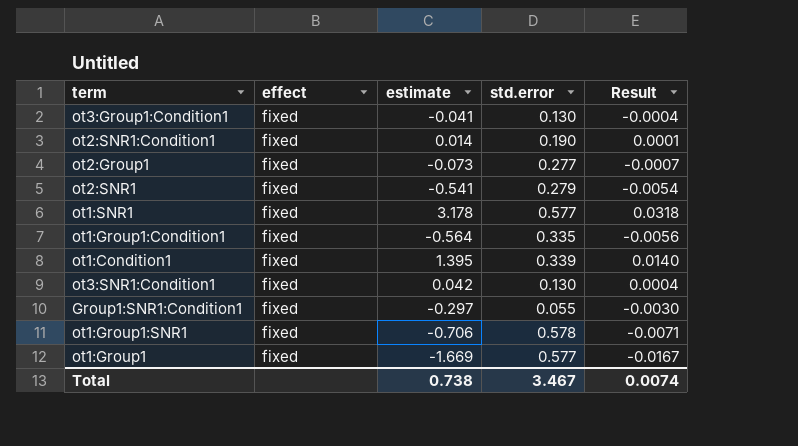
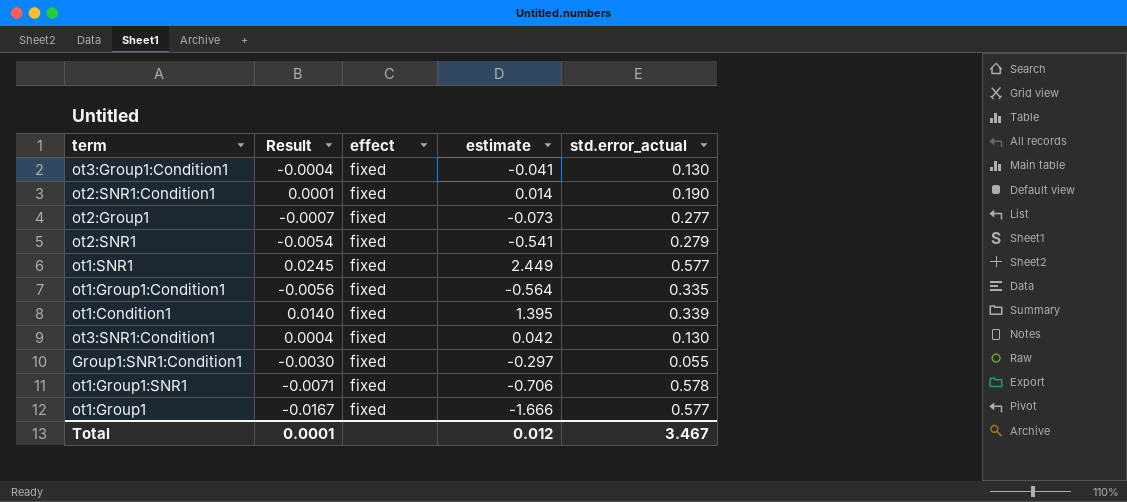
column Result | position: 5 -> 2
column name: std.error -> std.error_actual
ot1:SNR1 | Result: 0.0318 -> 0.0245
ot1:SNR1 | estimate: 3.178 -> 2.449
ot1:Group1 | estimate: -1.669 -> -1.666
Total | Result: 0.0074 -> 0.0001
Total | estimate: 0.738 -> 0.012

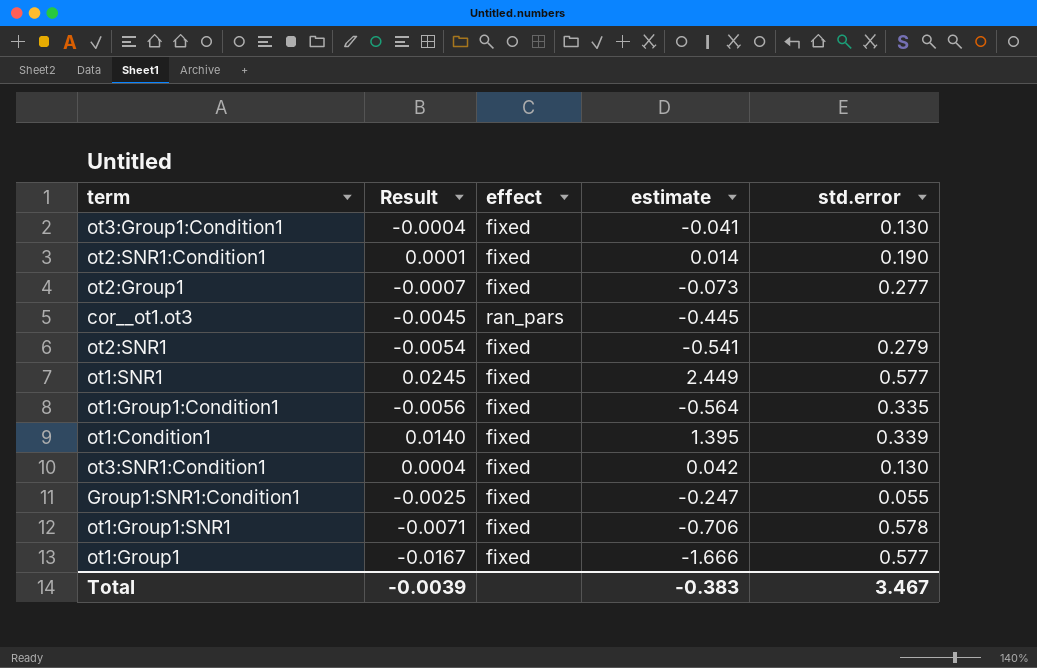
column name: std.error_actual -> std.error
row cor__ot1.ot3: none -> -0.0045 | ran_pars | -0.445 | none
Group1:SNR1:Condition1 | Result: -0.0030 -> -0.0025
Group1:SNR1:Condition1 | estimate: -0.297 -> -0.247
Total | Result: 0.0001 -> -0.0039
Total | estimate: 0.012 -> -0.383

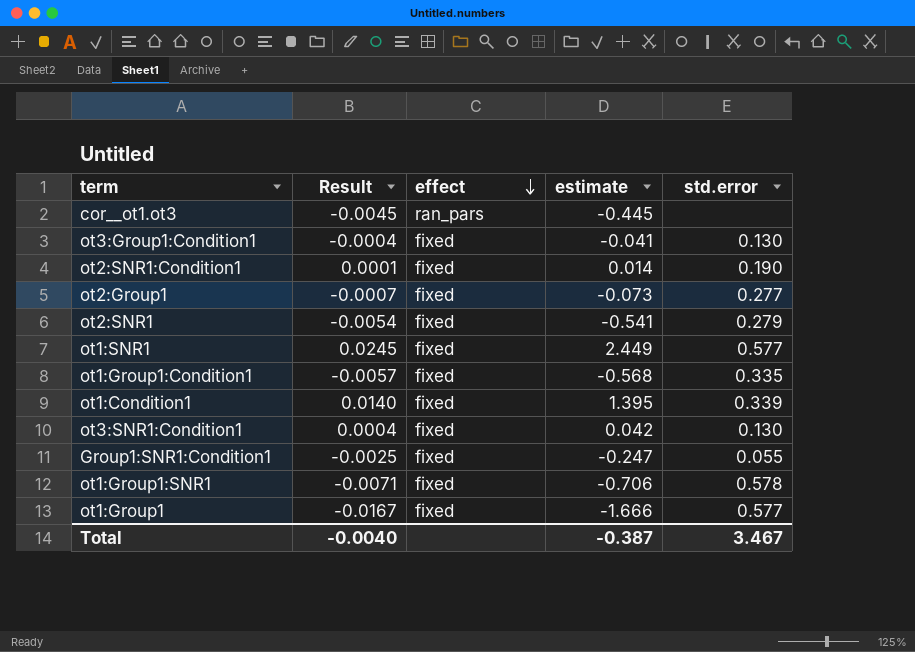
row order: none -> effect descending
ot1:Group1:Condition1 | Result: -0.0056 -> -0.0057
ot1:Group1:Condition1 | estimate: -0.564 -> -0.568
Total | Result: -0.0039 -> -0.0040
Total | estimate: -0.383 -> -0.387

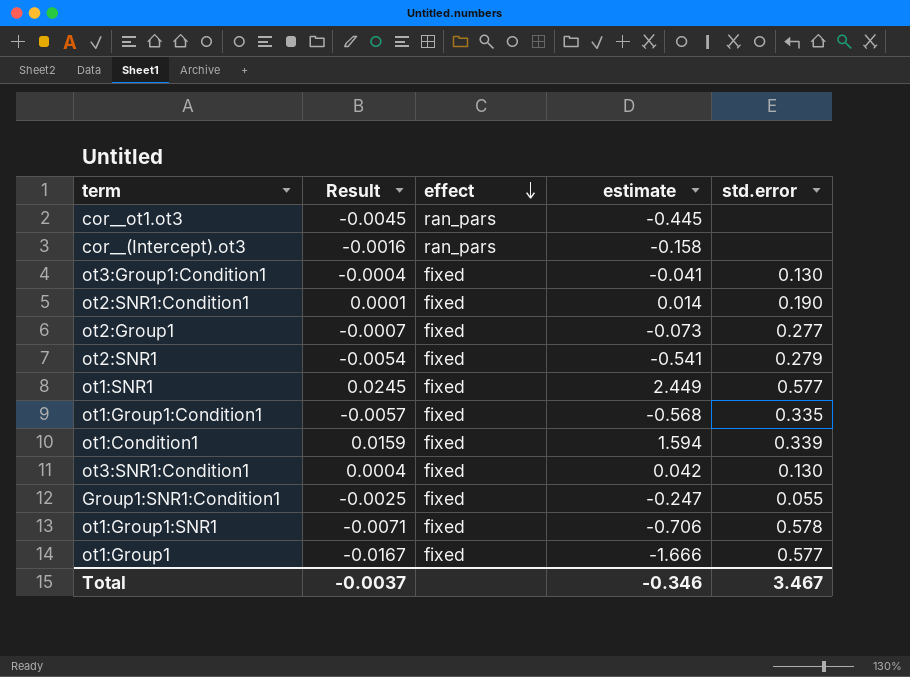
row cor__(Intercept).ot3: none -> -0.0016 | ran_pars | -0.158 | none
ot1:Condition1 | Result: 0.0140 -> 0.0159
ot1:Condition1 | estimate: 1.395 -> 1.594
Total | Result: -0.0040 -> -0.0037
Total | estimate: -0.387 -> -0.346

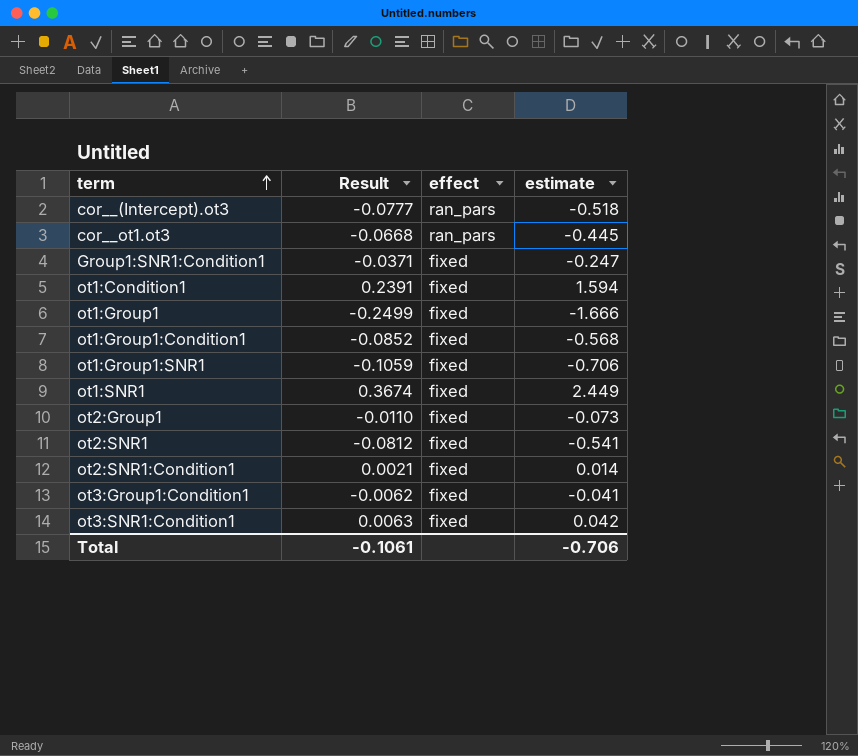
row order: effect descending -> term ascending
column std.error | position: 5 -> none
column Result | formula: [estimate] * 0.01 -> [estimate] * 0.15
cor__(Intercept).ot3 | estimate: -0.158 -> -0.518
Total | Result: -0.0037 -> -0.1061
Total | estimate: -0.346 -> -0.706

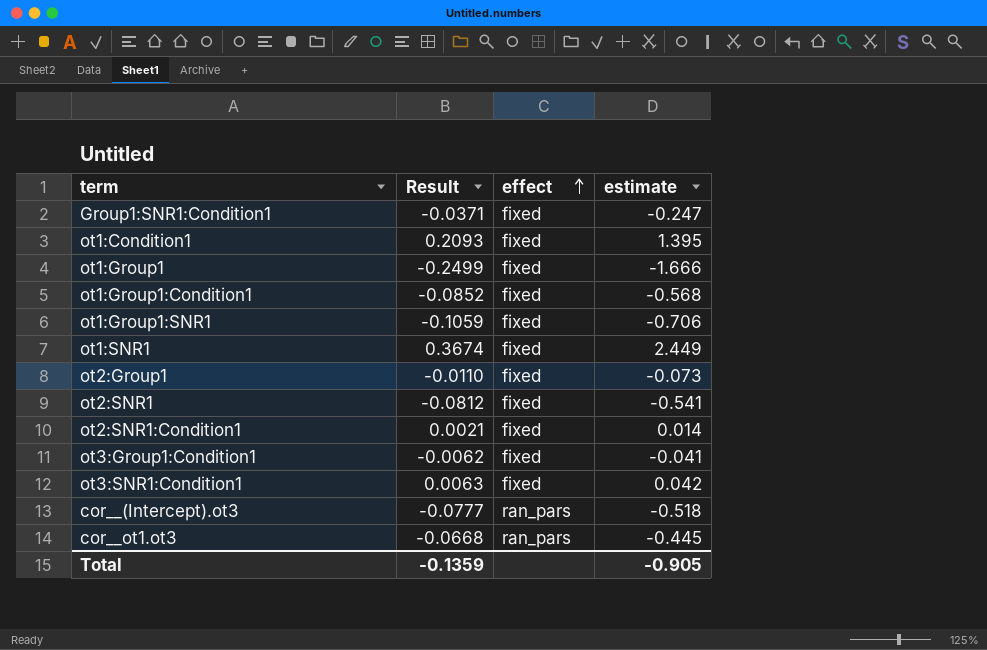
row order: term ascending -> effect ascending
ot1:Condition1 | Result: 0.2391 -> 0.2093
ot1:Condition1 | estimate: 1.594 -> 1.395
Total | Result: -0.1061 -> -0.1359
Total | estimate: -0.706 -> -0.905

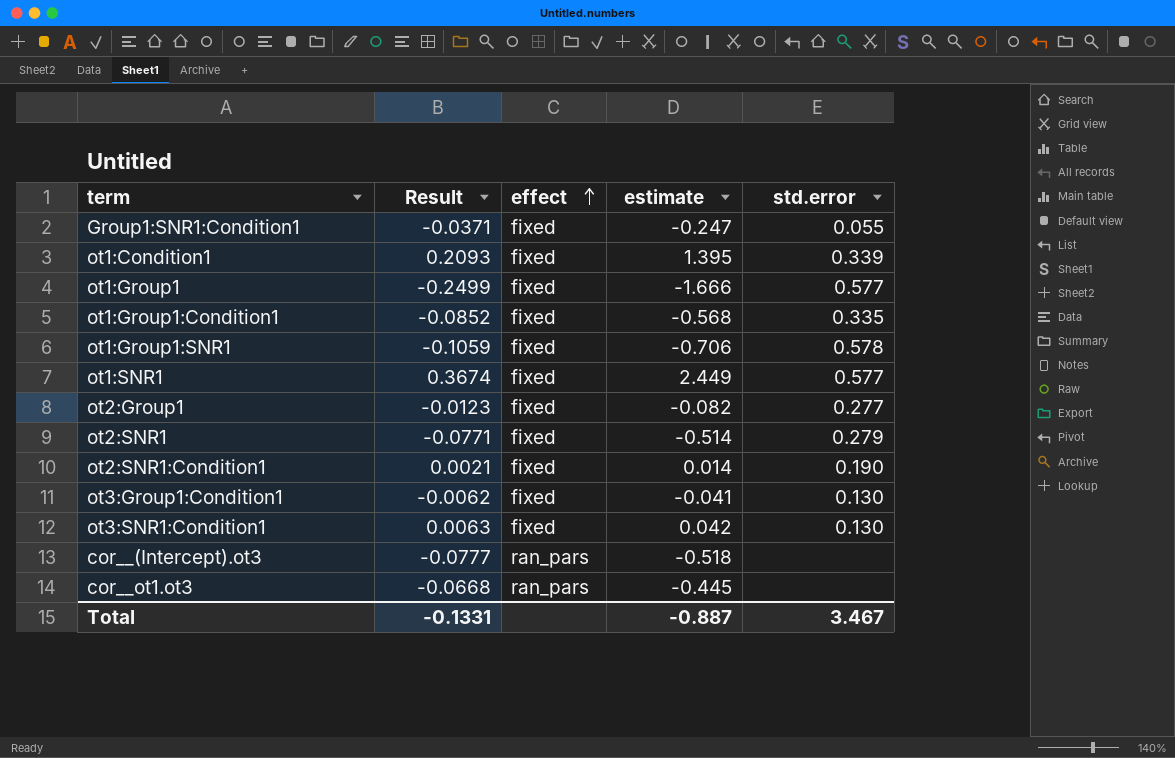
column std.error | position: none -> 5
ot2:Group1 | Result: -0.0110 -> -0.0123
ot2:Group1 | estimate: -0.073 -> -0.082
ot2:SNR1 | Result: -0.0812 -> -0.0771
ot2:SNR1 | estimate: -0.541 -> -0.514
Total | Result: -0.1359 -> -0.1331
Total | estimate: -0.905 -> -0.887

